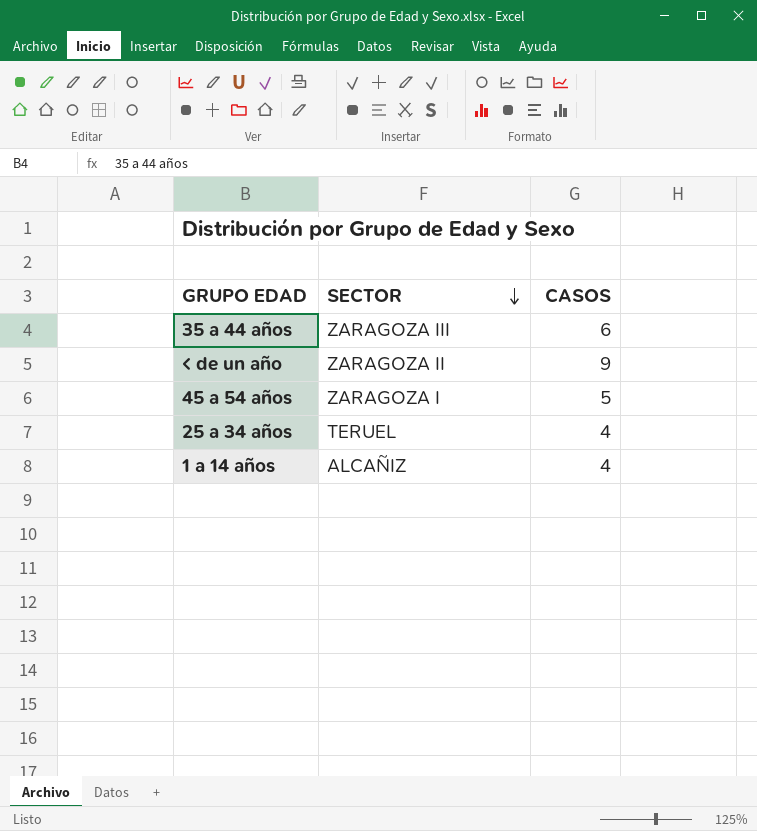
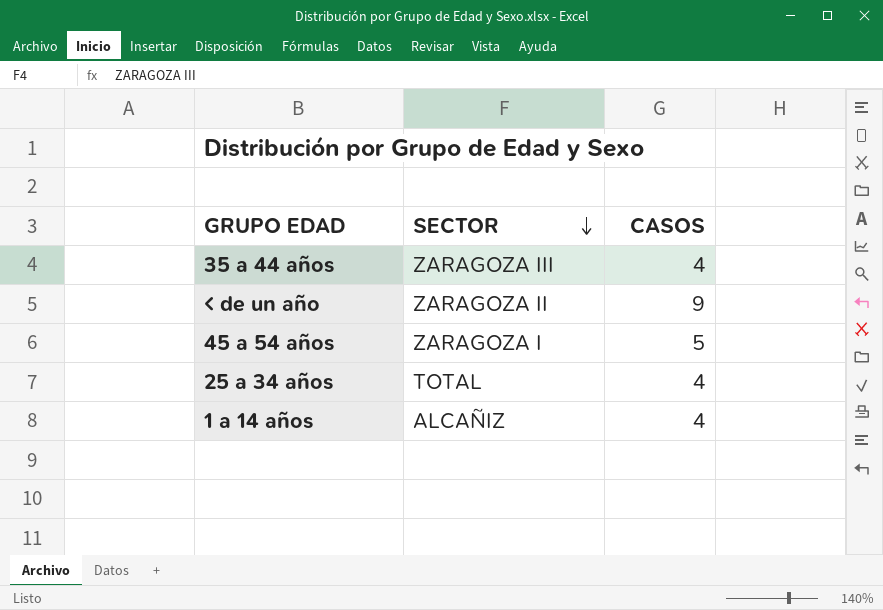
35 a 44 años | CASOS: 6 -> 4
25 a 34 años | SECTOR: TERUEL -> TOTAL

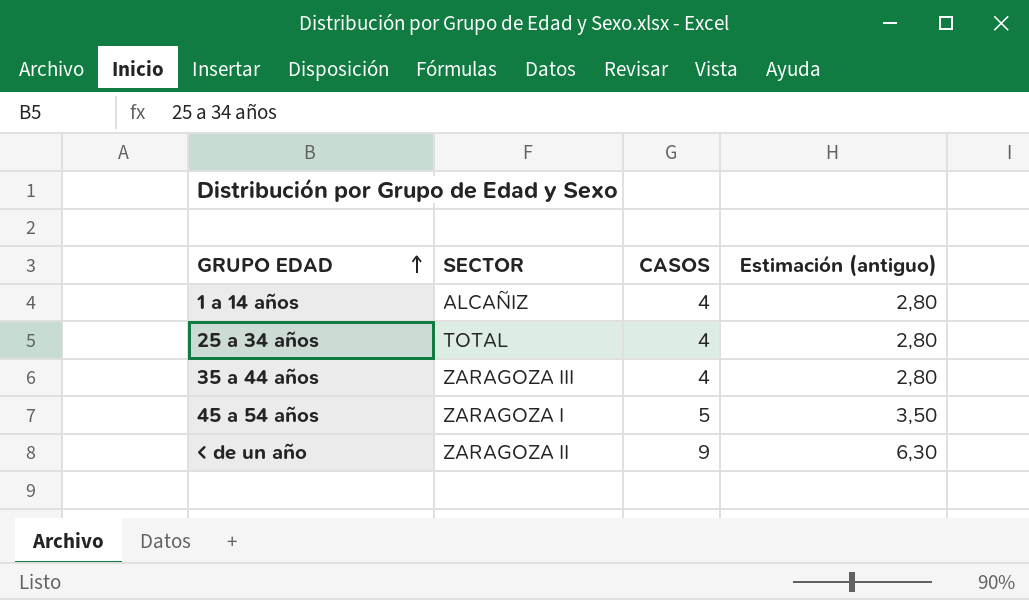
row order: SECTOR descending -> GRUPO EDAD ascending
column Estimación (antiguo) | formula: none -> [CASOS] * 0,7

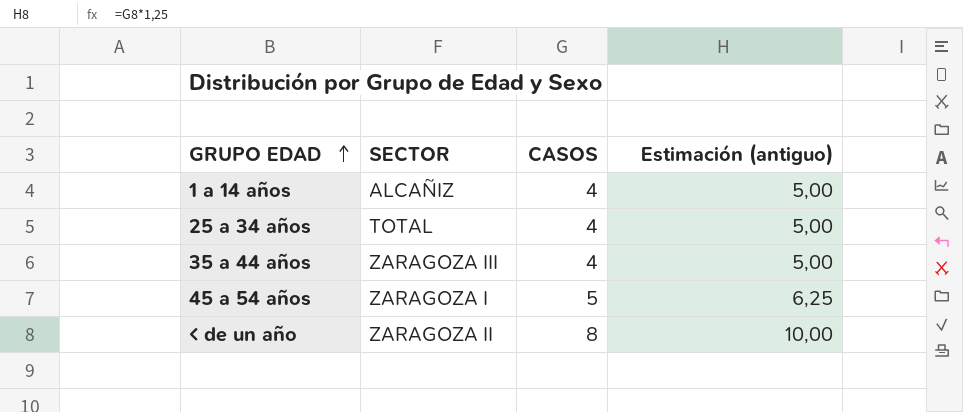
column Estimación (antiguo) | formula: [CASOS] * 0,7 -> [CASOS] * 1,25
< de un año | CASOS: 9 -> 8

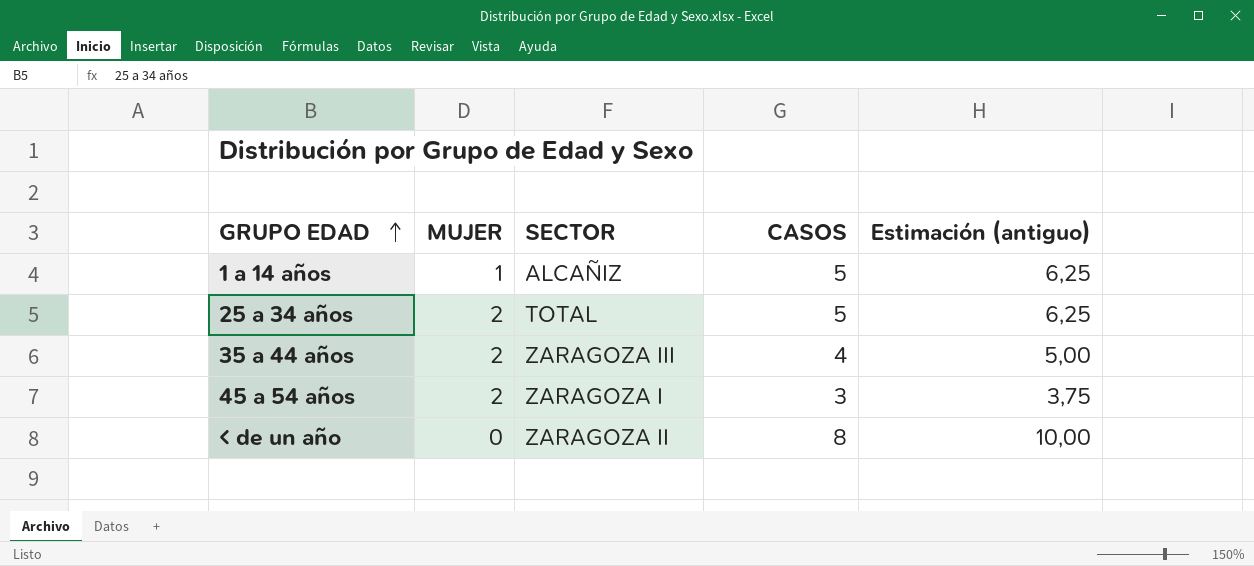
column MUJER | position: none -> 2
1 a 14 años | CASOS: 4 -> 5
1 a 14 años | Estimación (antiguo): 5,00 -> 6,25
25 a 34 años | CASOS: 4 -> 5
25 a 34 años | Estimación (antiguo): 5,00 -> 6,25
45 a 54 años | CASOS: 5 -> 3
45 a 54 años | Estimación (antiguo): 6,25 -> 3,75

